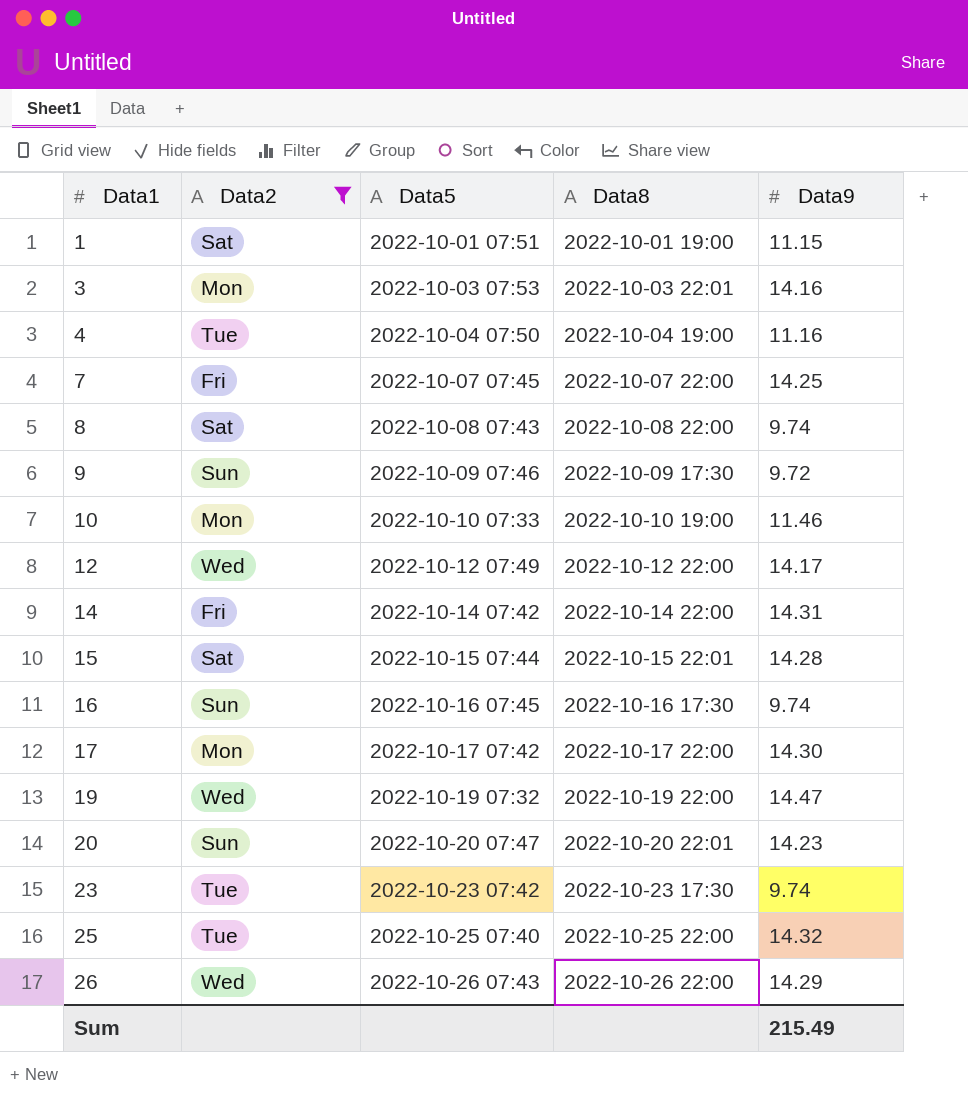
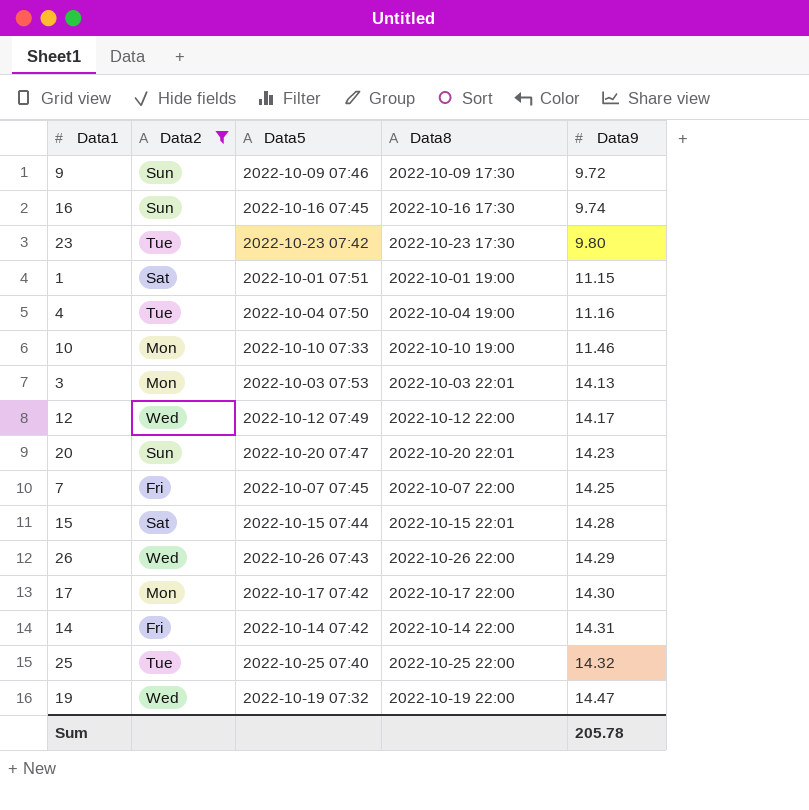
row order: Data1 ascending -> Data9 ascending
row 8: Sat | 2022-10-08 07:43 | 2022-10-08 22:00 | 9.74 -> none
23 | Data9: 9.74 -> 9.80
3 | Data9: 14.16 -> 14.13
Sum | Data9: 215.49 -> 205.78

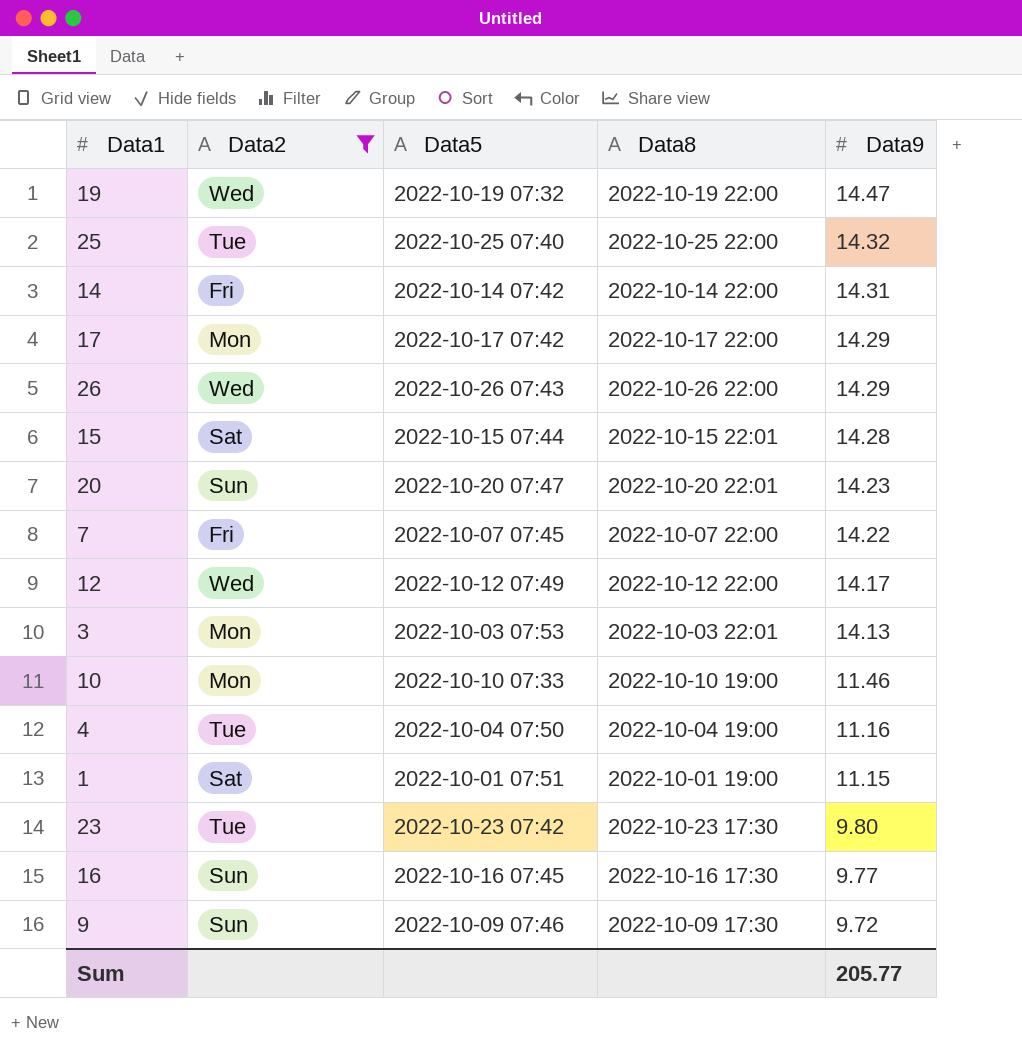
row order: Data9 ascending -> Data9 descending
17 | Data9: 14.30 -> 14.29
7 | Data9: 14.25 -> 14.22
16 | Data9: 9.74 -> 9.77
Sum | Data9: 205.78 -> 205.77

